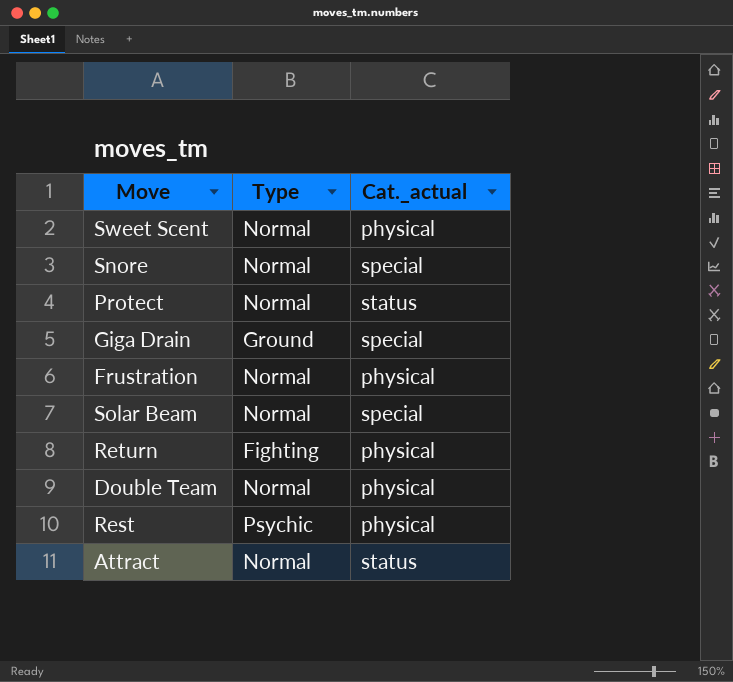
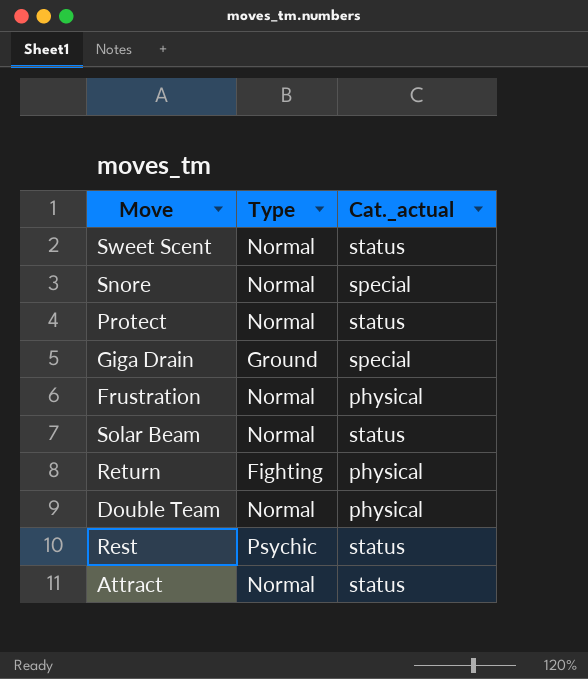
Sweet Scent | Cat._actual: physical -> status
Solar Beam | Cat._actual: special -> status
Rest | Cat._actual: physical -> status

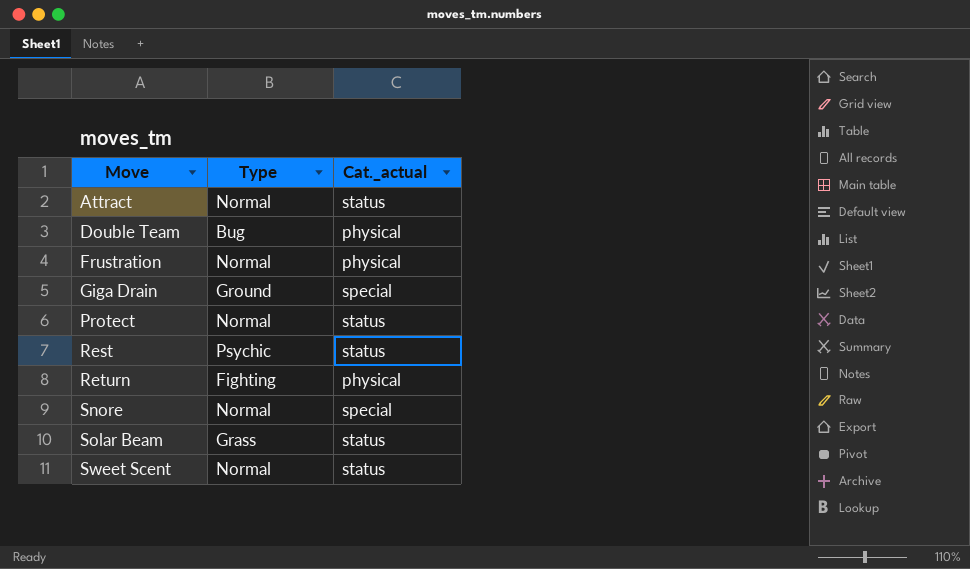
row order: none -> Move ascending
Double Team | Type: Normal -> Bug
Solar Beam | Type: Normal -> Grass

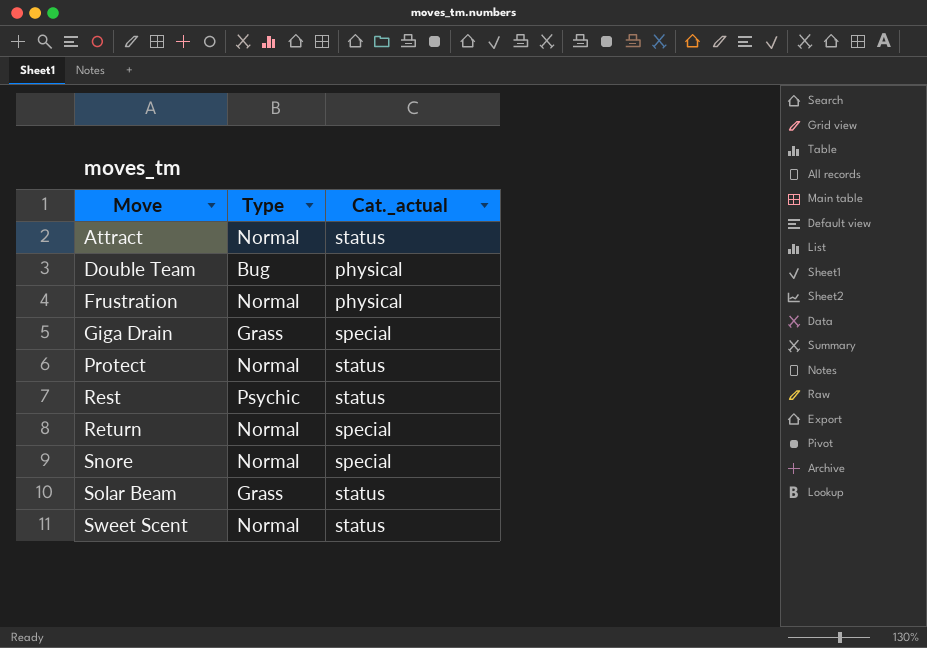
Giga Drain | Type: Ground -> Grass
Return | Type: Fighting -> Normal
Return | Cat._actual: physical -> special

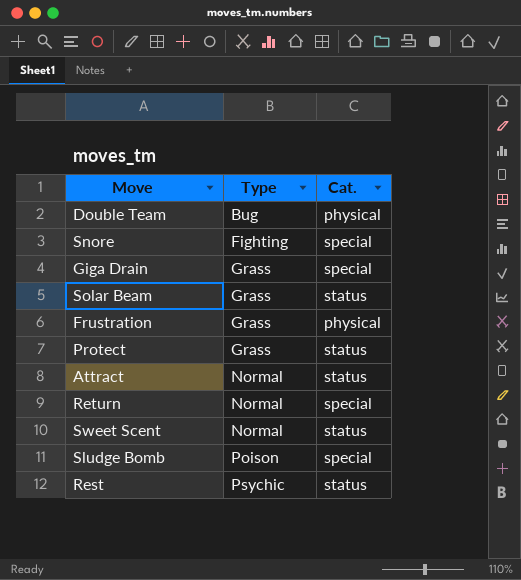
row order: Move ascending -> Type ascending
column name: Cat._actual -> Cat.
Snore | Type: Normal -> Fighting
Frustration | Type: Normal -> Grass
Protect | Type: Normal -> Grass
row Sludge Bomb: none -> Poison | special

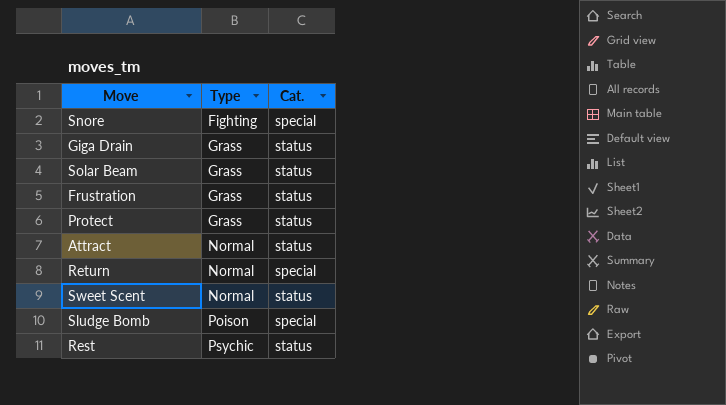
row Double Team: Bug | physical -> none
Giga Drain | Cat.: special -> status
Frustration | Cat.: physical -> status

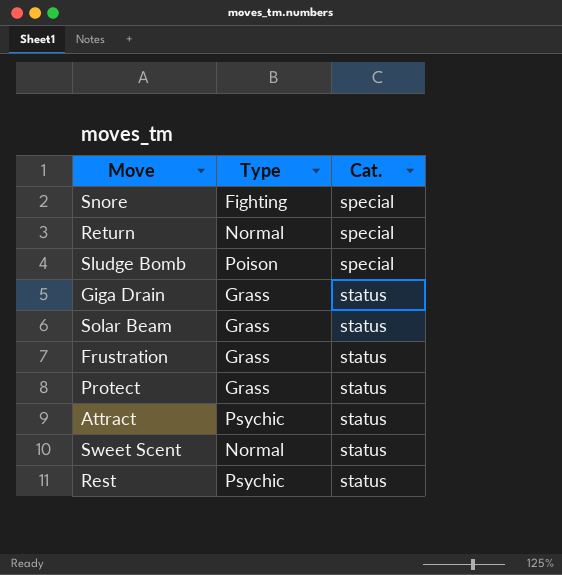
row order: Type ascending -> Cat. ascending
Attract | Type: Normal -> Psychic

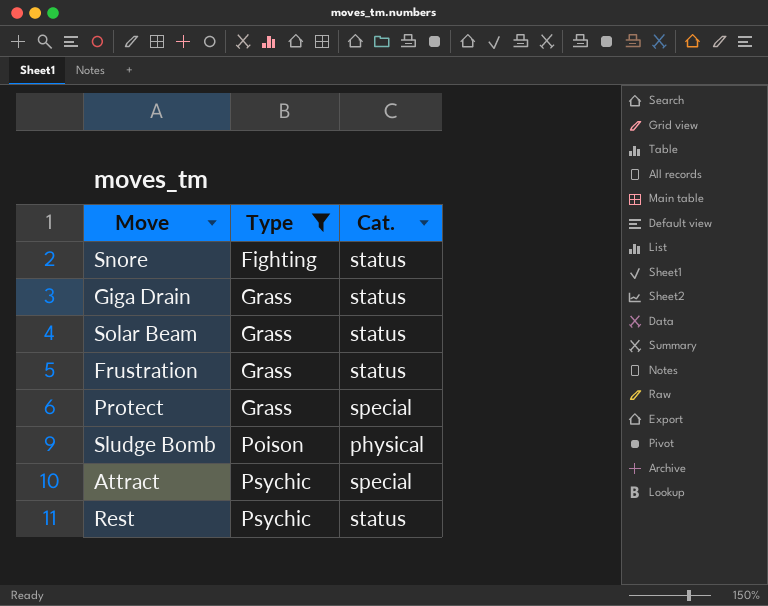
filter: none -> Type != Normal
row order: Cat. ascending -> Type ascending
Snore | Cat.: special -> status
Protect | Cat.: status -> special
Sludge Bomb | Cat.: special -> physical
Attract | Cat.: status -> special

